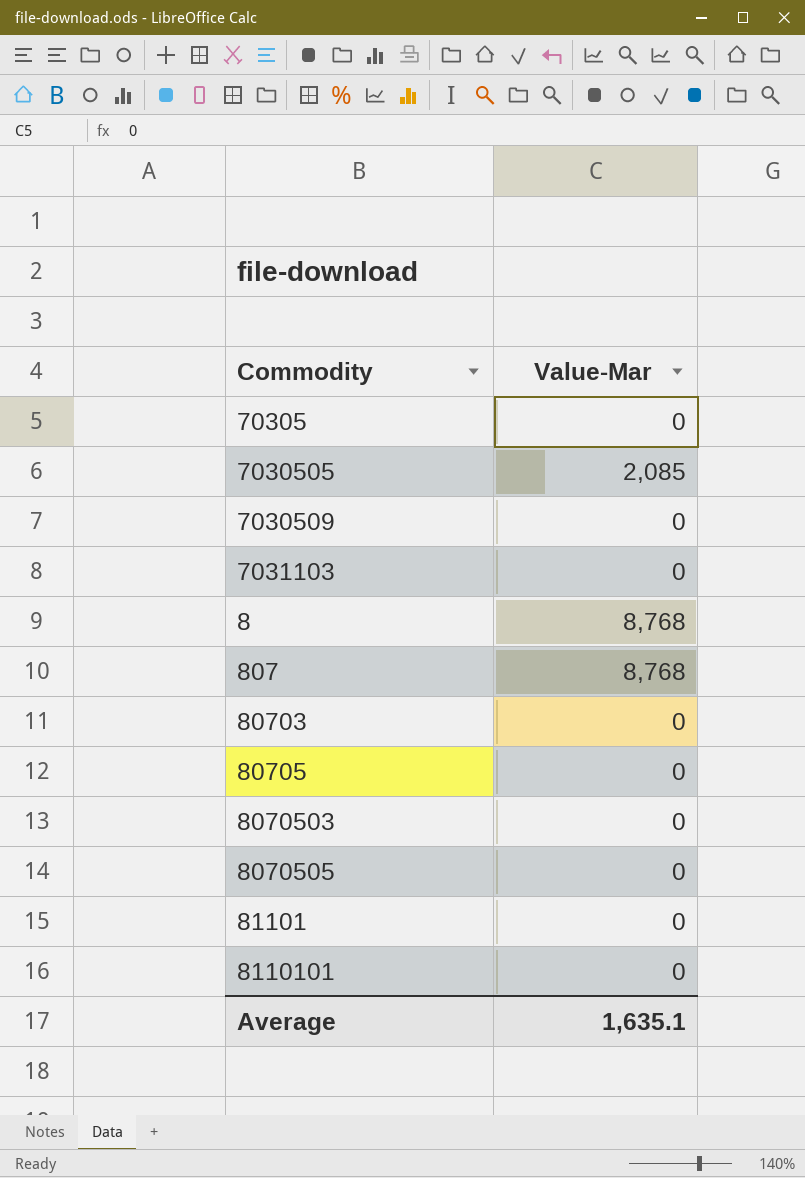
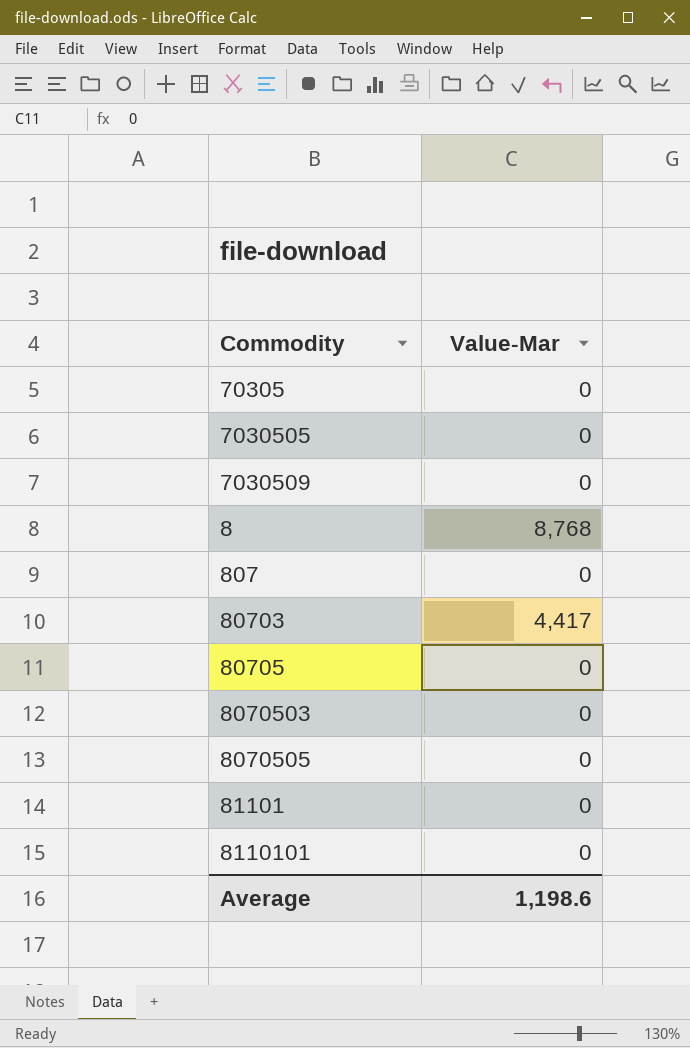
row 7031103: 0 -> none
7030505 | Value-Mar: 2,085 -> 0
807 | Value-Mar: 8,768 -> 0
80703 | Value-Mar: 0 -> 4,417
Average | Value-Mar: 1,635.1 -> 1,198.6

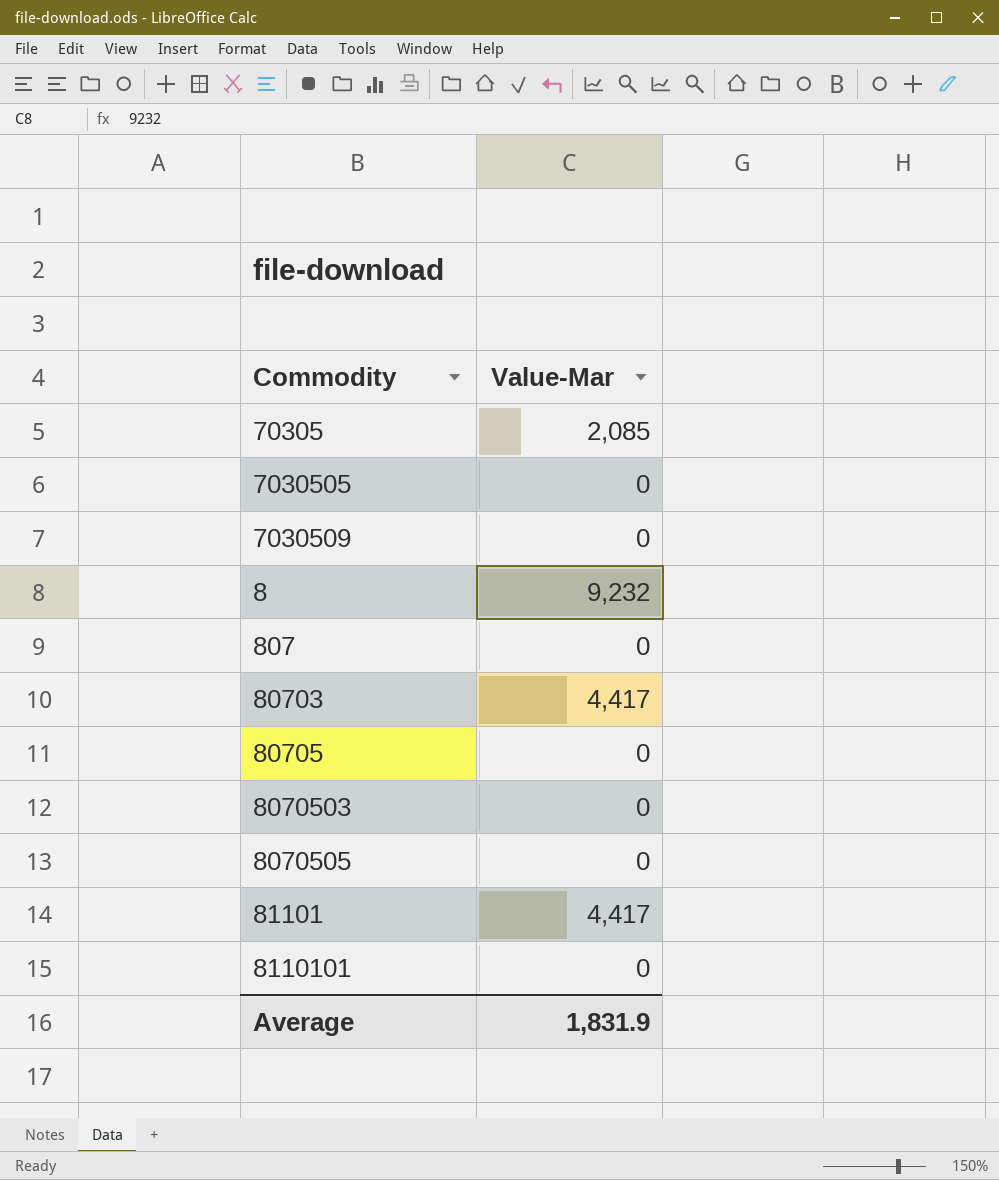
70305 | Value-Mar: 0 -> 2,085
8 | Value-Mar: 8,768 -> 9,232
81101 | Value-Mar: 0 -> 4,417
Average | Value-Mar: 1,198.6 -> 1,831.9

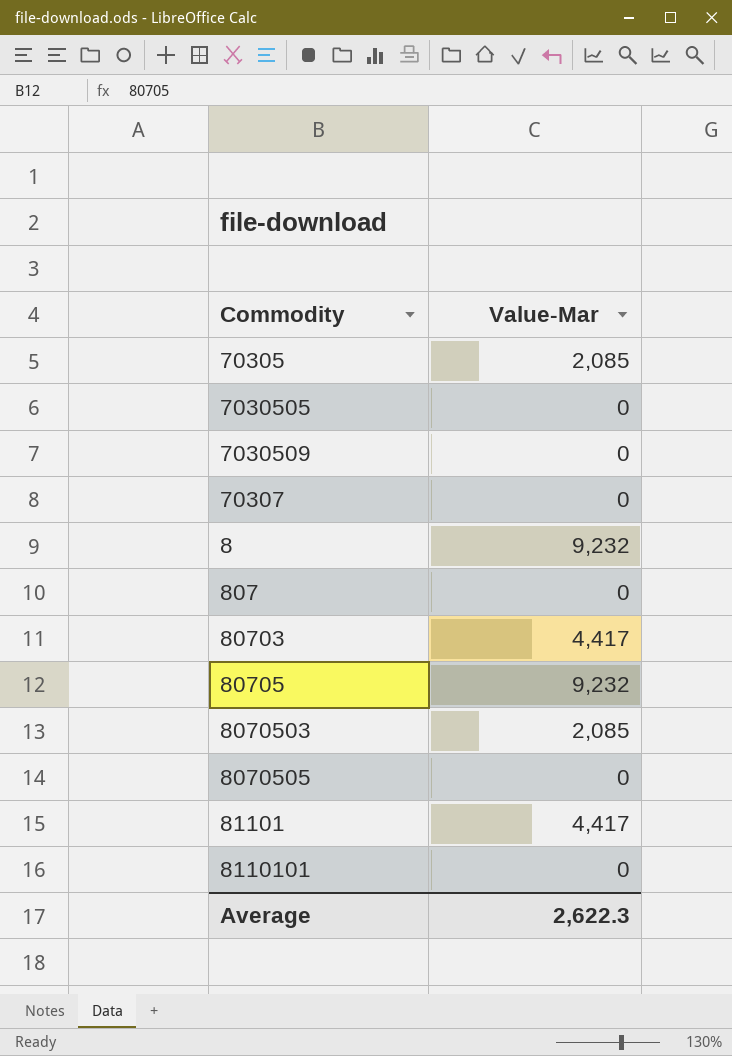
row 70307: none -> 0
80705 | Value-Mar: 0 -> 9,232
8070503 | Value-Mar: 0 -> 2,085
Average | Value-Mar: 1,831.9 -> 2,622.3

